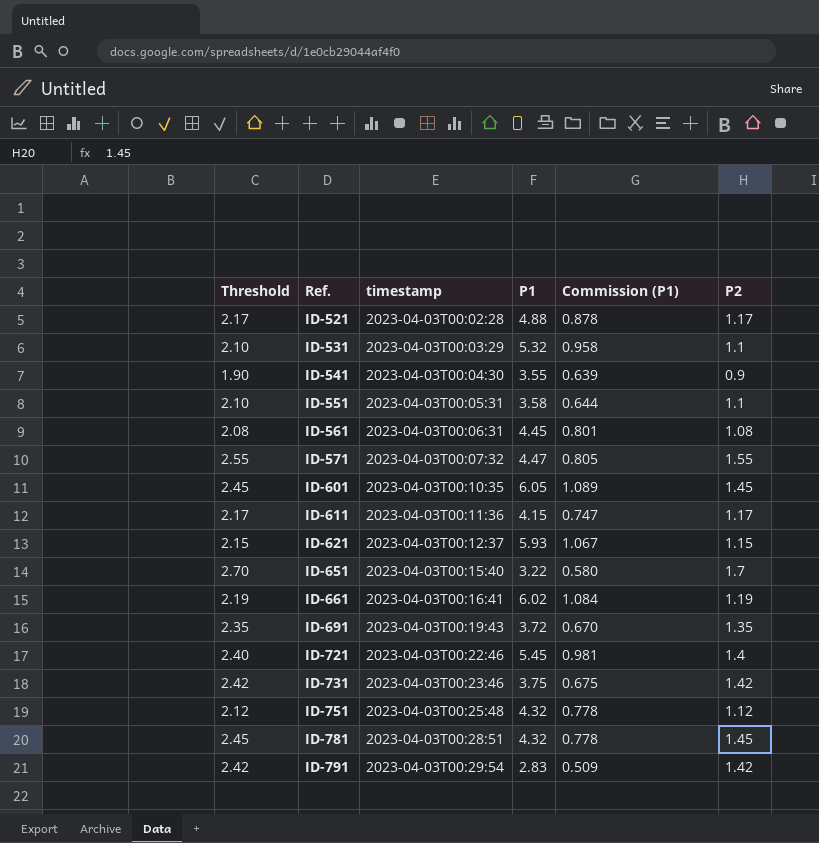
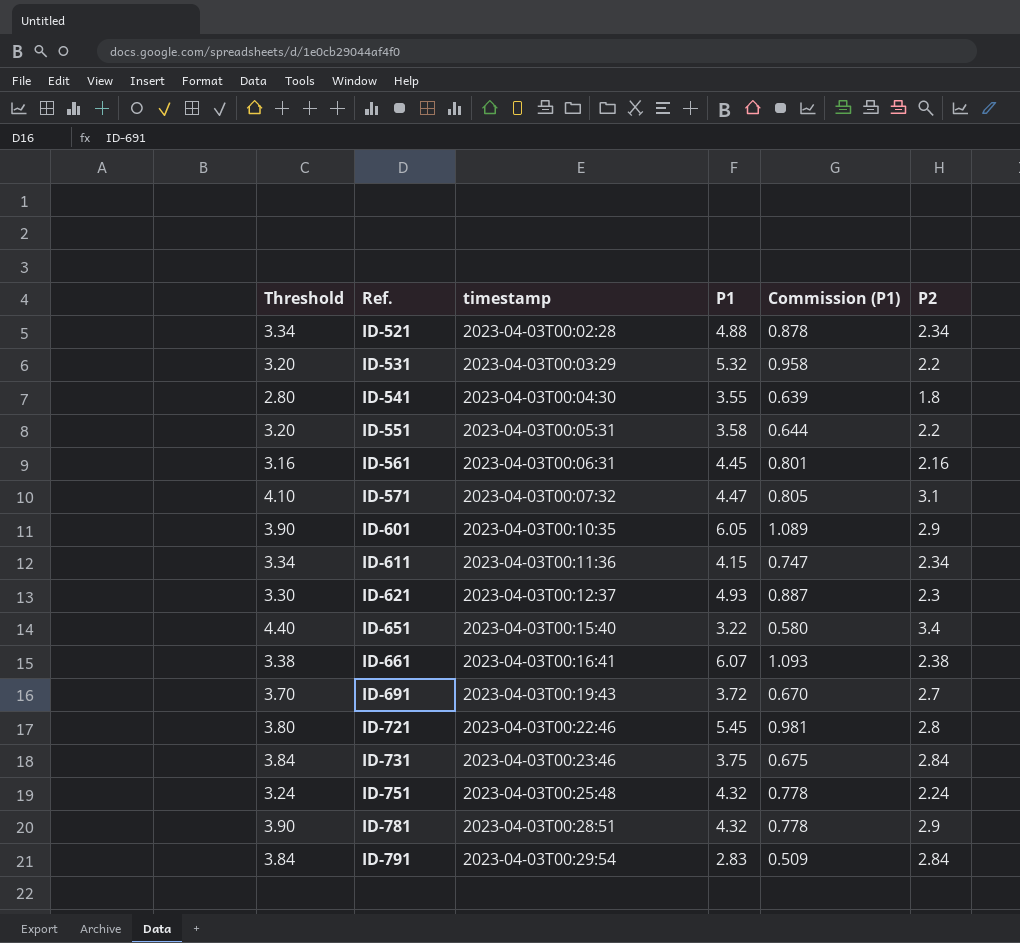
ID-521 | Threshold: 2.17 -> 3.34
ID-521 | P2: 1.17 -> 2.34
ID-531 | Threshold: 2.10 -> 3.20
ID-531 | P2: 1.1 -> 2.2
ID-541 | Threshold: 1.90 -> 2.80
ID-541 | P2: 0.9 -> 1.8
ID-551 | Threshold: 2.10 -> 3.20
ID-551 | P2: 1.1 -> 2.2
ID-561 | Threshold: 2.08 -> 3.16
ID-561 | P2: 1.08 -> 2.16
ID-571 | Threshold: 2.55 -> 4.10
ID-571 | P2: 1.55 -> 3.1
ID-601 | Threshold: 2.45 -> 3.90
ID-601 | P2: 1.45 -> 2.9
ID-611 | Threshold: 2.17 -> 3.34
ID-611 | P2: 1.17 -> 2.34
ID-621 | Threshold: 2.15 -> 3.30
ID-621 | P1: 5.93 -> 4.93
ID-621 | Commission (P1): 1.067 -> 0.887
ID-621 | P2: 1.15 -> 2.3
ID-651 | Threshold: 2.70 -> 4.40
ID-651 | P2: 1.7 -> 3.4
ID-661 | Threshold: 2.19 -> 3.38
ID-661 | P1: 6.02 -> 6.07
ID-661 | Commission (P1): 1.084 -> 1.093
ID-661 | P2: 1.19 -> 2.38
ID-691 | Threshold: 2.35 -> 3.70
ID-691 | P2: 1.35 -> 2.7
ID-721 | Threshold: 2.40 -> 3.80
ID-721 | P2: 1.4 -> 2.8
ID-731 | Threshold: 2.42 -> 3.84
ID-731 | P2: 1.42 -> 2.84
ID-751 | Threshold: 2.12 -> 3.24
ID-751 | P2: 1.12 -> 2.24
ID-781 | Threshold: 2.45 -> 3.90
ID-781 | P2: 1.45 -> 2.9
ID-791 | Threshold: 2.42 -> 3.84
ID-791 | P2: 1.42 -> 2.84

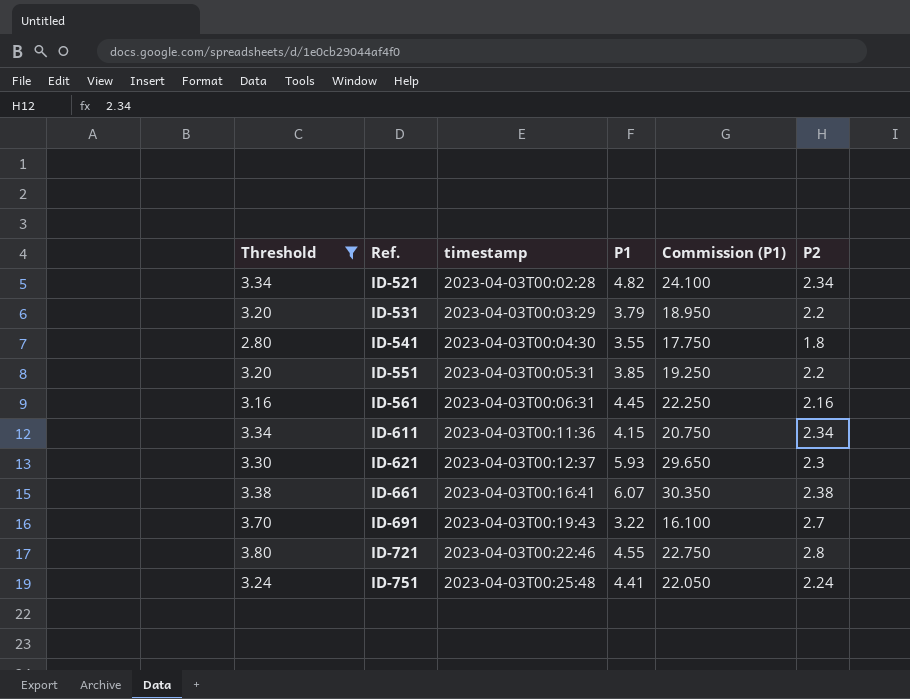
filter: none -> Threshold <= 3.80
column Commission (P1) | formula: [P1] * 0.18 -> [P1] * 5
ID-521 | P1: 4.88 -> 4.82
ID-531 | P1: 5.32 -> 3.79
ID-551 | P1: 3.58 -> 3.85
ID-621 | P1: 4.93 -> 5.93
ID-691 | P1: 3.72 -> 3.22
ID-721 | P1: 5.45 -> 4.55
ID-751 | P1: 4.32 -> 4.41

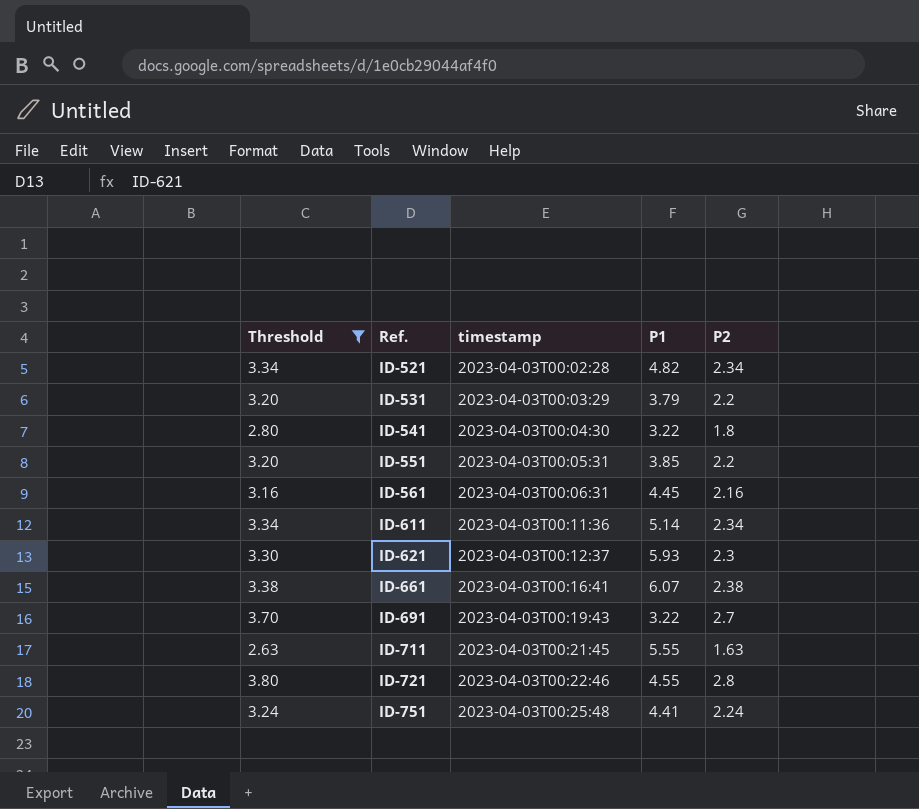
column Commission (P1) | formula: [P1] * 5 -> none
ID-541 | P1: 3.55 -> 3.22
ID-611 | P1: 4.15 -> 5.14
row ID-711: none -> 2.63 | 2023-04-03T00:21:45 | 5.55 | 1.63

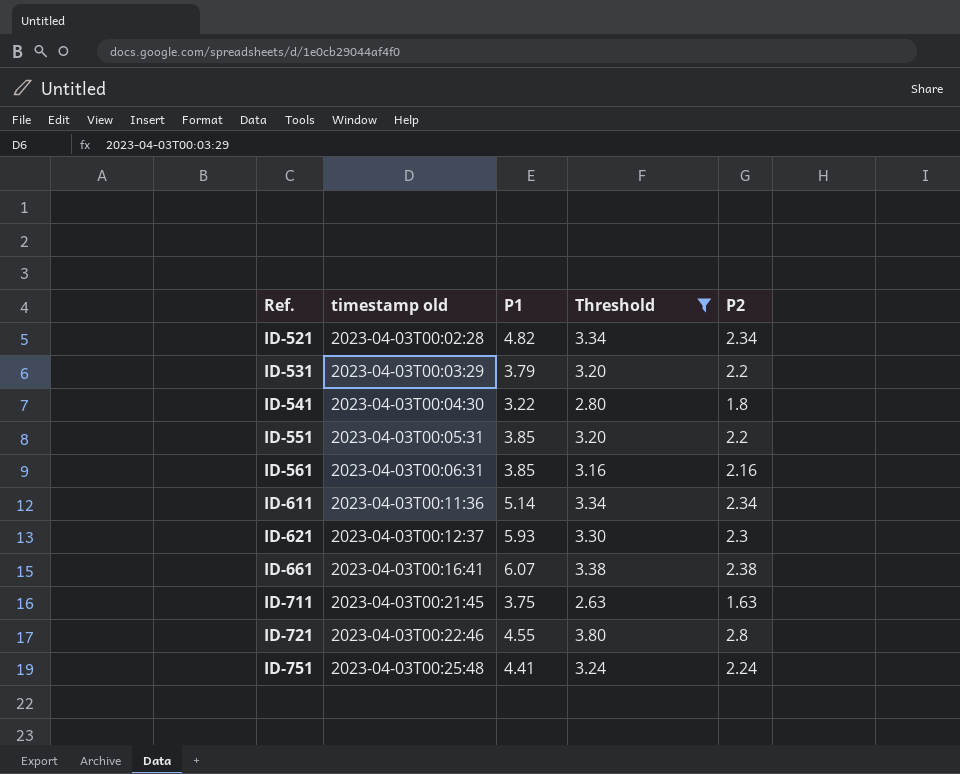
column name: timestamp -> timestamp old
column Threshold | position: 1 -> 4
row ID-691: 3.70 | 2023-04-03T00:19:43 | 3.22 | 2.7 -> none
ID-561 | P1: 4.45 -> 3.85
ID-711 | P1: 5.55 -> 3.75

